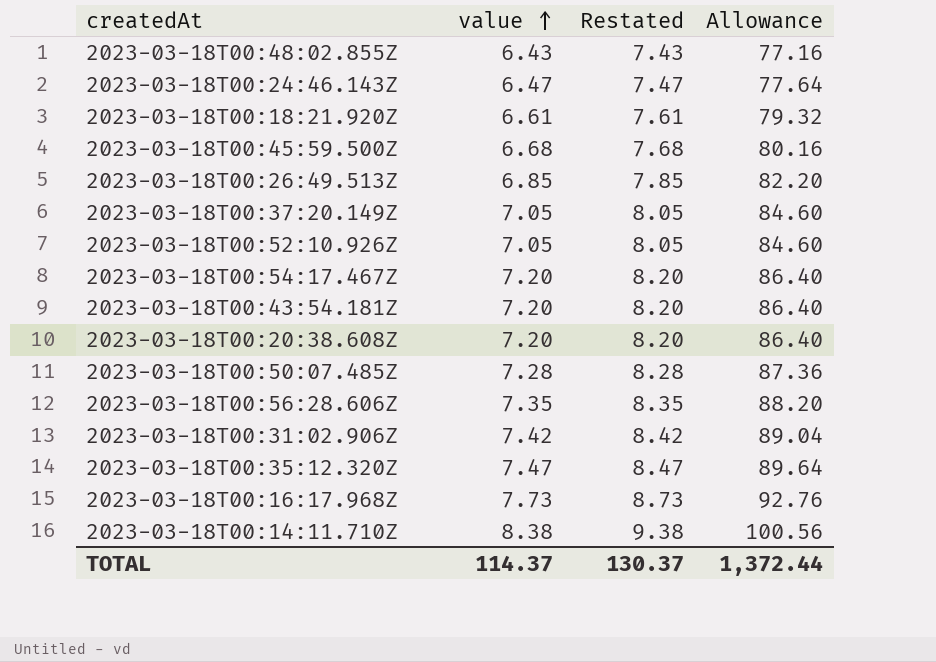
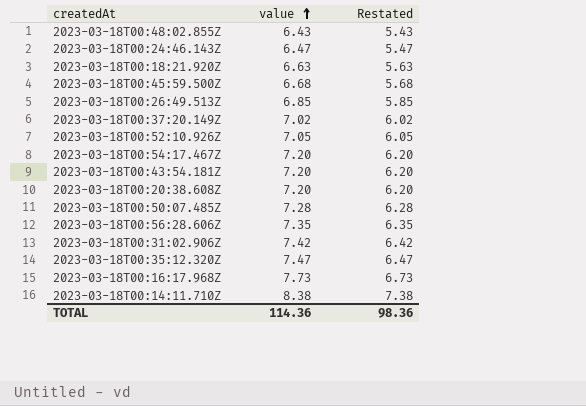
column Allowance | formula: [value] * 12 -> none
column Restated | formula: [value] + 1 -> [value] - 1
2023-03-18T00:18:21.920Z | value: 6.61 -> 6.63
2023-03-18T00:37:20.149Z | value: 7.05 -> 7.02
TOTAL | value: 114.37 -> 114.36
TOTAL | Restated: 130.37 -> 98.36

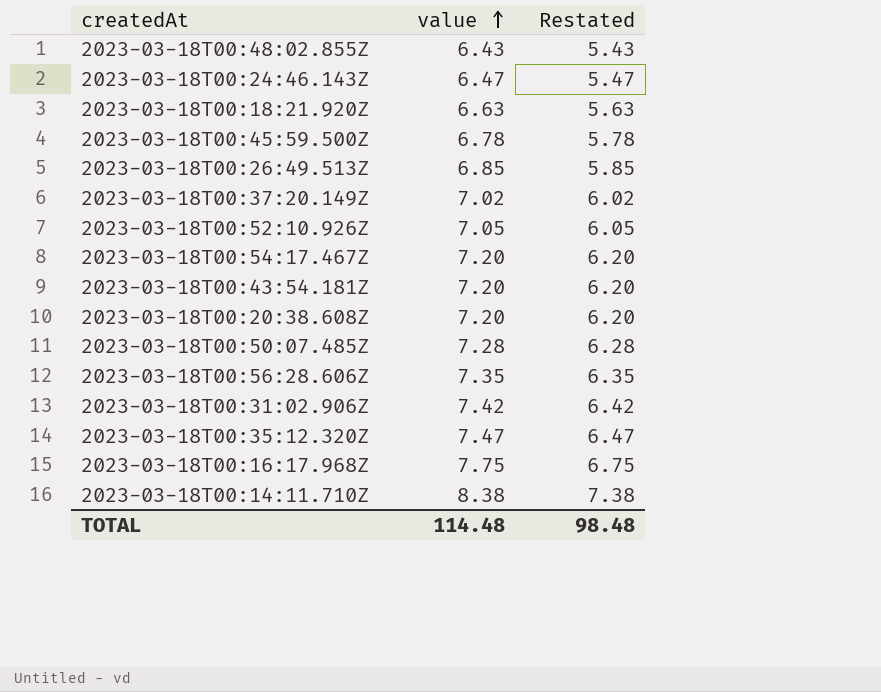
2023-03-18T00:45:59.500Z | value: 6.68 -> 6.78
2023-03-18T00:45:59.500Z | Restated: 5.68 -> 5.78
2023-03-18T00:16:17.968Z | value: 7.73 -> 7.75
2023-03-18T00:16:17.968Z | Restated: 6.73 -> 6.75
TOTAL | value: 114.36 -> 114.48
TOTAL | Restated: 98.36 -> 98.48

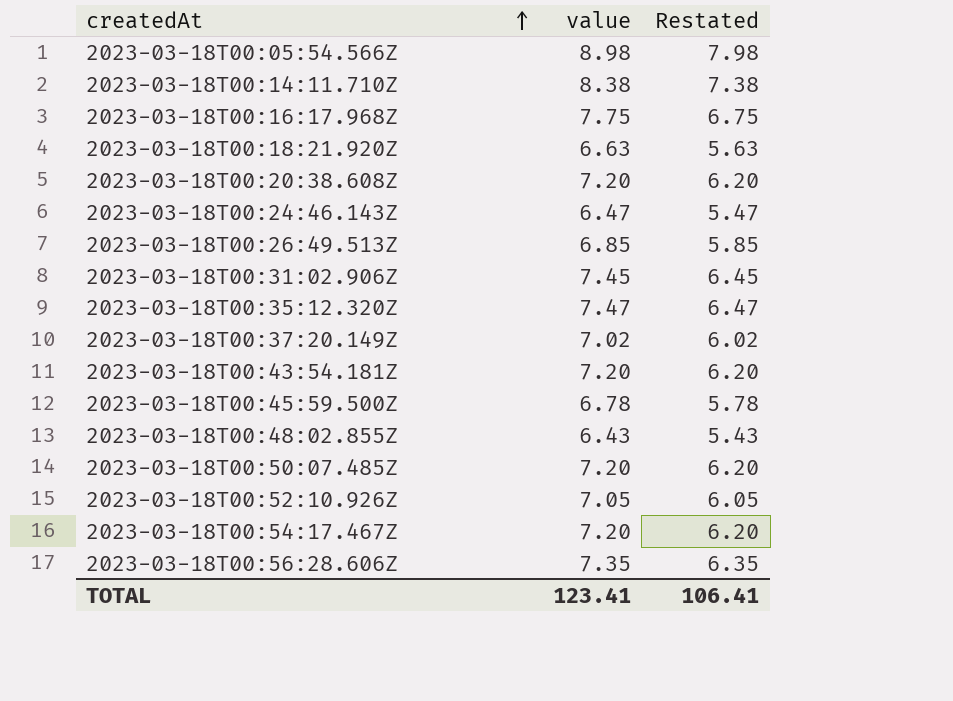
row order: value ascending -> createdAt ascending
row 2023-03-18T00:05:54.566Z: none -> 8.98 | 7.98
2023-03-18T00:31:02.906Z | value: 7.42 -> 7.45
2023-03-18T00:31:02.906Z | Restated: 6.42 -> 6.45
2023-03-18T00:50:07.485Z | value: 7.28 -> 7.20
2023-03-18T00:50:07.485Z | Restated: 6.28 -> 6.20
TOTAL | value: 114.48 -> 123.41
TOTAL | Restated: 98.48 -> 106.41

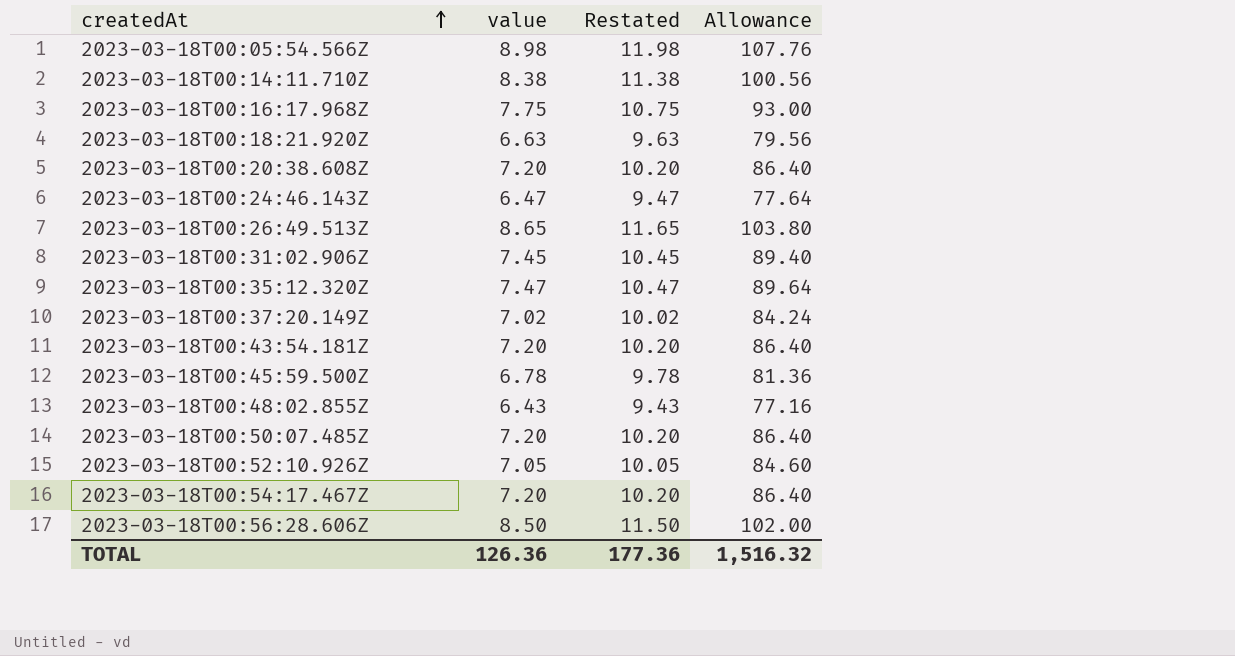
column Restated | formula: [value] - 1 -> [value] + 3
column Allowance | formula: none -> [value] * 12
2023-03-18T00:26:49.513Z | value: 6.85 -> 8.65
2023-03-18T00:56:28.606Z | value: 7.35 -> 8.50
TOTAL | value: 123.41 -> 126.36
TOTAL | Restated: 106.41 -> 177.36

